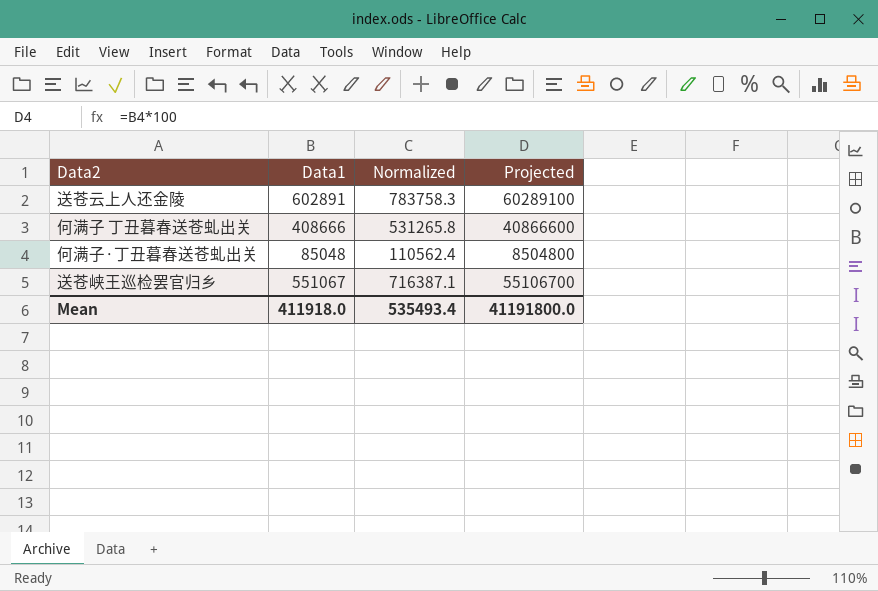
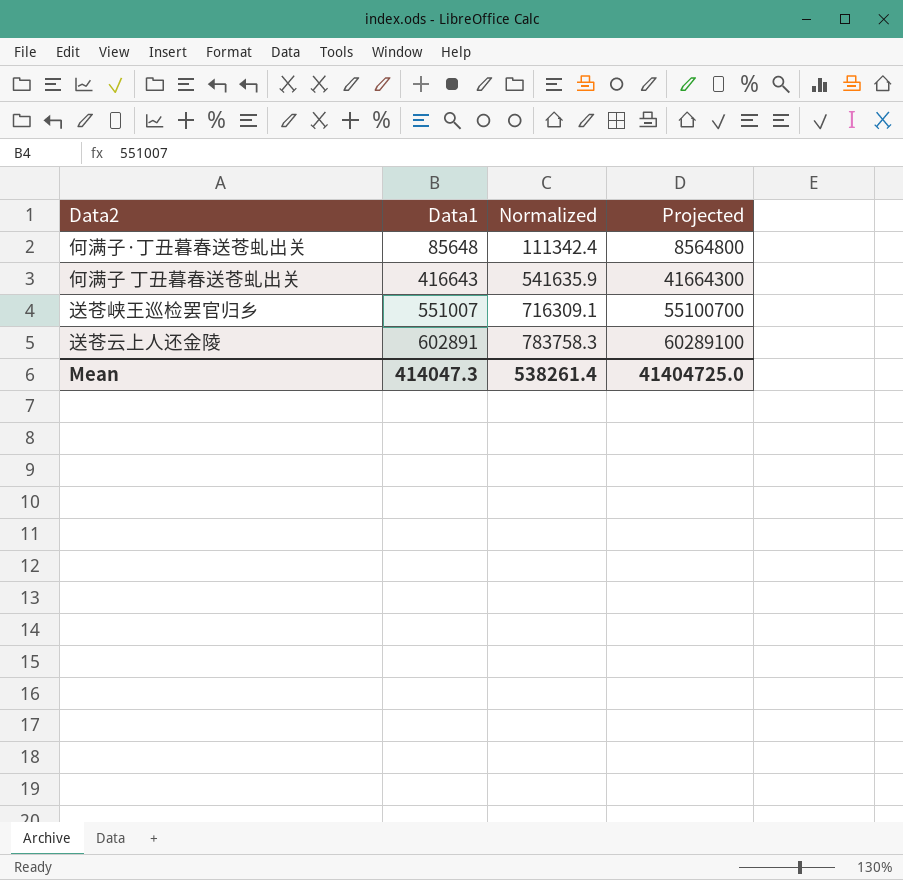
row order: none -> Data1 ascending
何满子·丁丑暮春送苍虬出关 | Data1: 85048 -> 85648
何满子·丁丑暮春送苍虬出关 | Normalized: 110562.4 -> 111342.4
何满子·丁丑暮春送苍虬出关 | Projected: 8504800 -> 8564800
何满子 丁丑暮春送苍虬出关 | Data1: 408666 -> 416643
何满子 丁丑暮春送苍虬出关 | Normalized: 531265.8 -> 541635.9
何满子 丁丑暮春送苍虬出关 | Projected: 40866600 -> 41664300
送苍峡王巡检罢官归乡 | Data1: 551067 -> 551007
送苍峡王巡检罢官归乡 | Normalized: 716387.1 -> 716309.1
送苍峡王巡检罢官归乡 | Projected: 55106700 -> 55100700
Mean | Data1: 411918.0 -> 414047.3
Mean | Normalized: 535493.4 -> 538261.4
Mean | Projected: 41191800.0 -> 41404725.0

